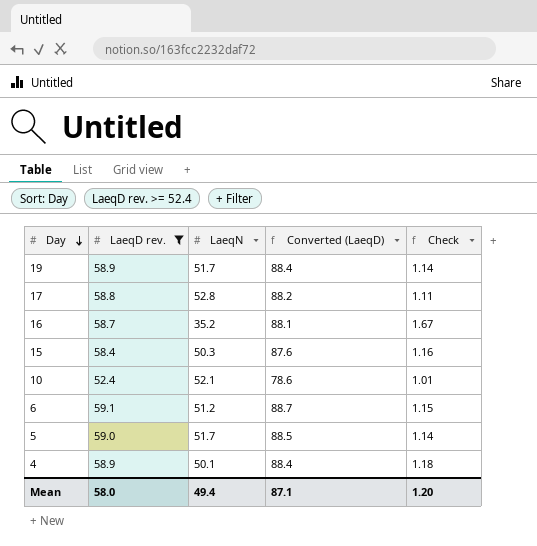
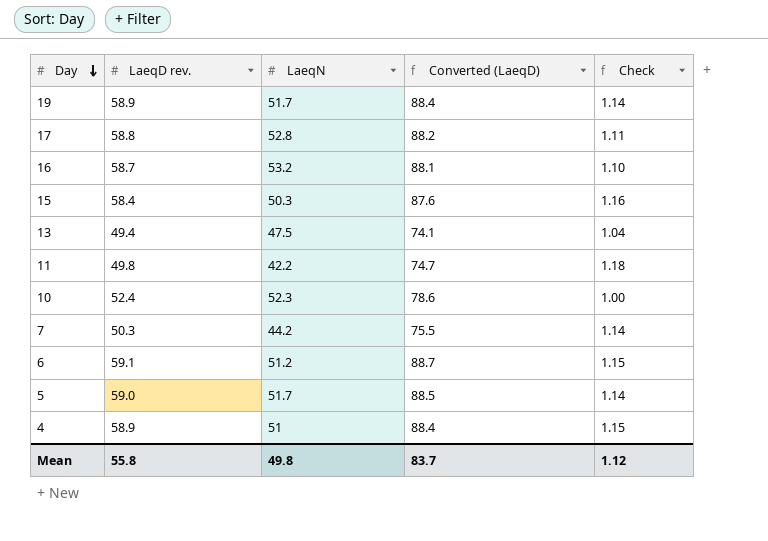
filter: LaeqD rev. >= 52.4 -> none
16 | LaeqN: 35.2 -> 53.2
16 | Check: 1.67 -> 1.10
10 | LaeqN: 52.1 -> 52.3
10 | Check: 1.01 -> 1.00
4 | LaeqN: 50.1 -> 51
4 | Check: 1.18 -> 1.15
Mean | LaeqD rev.: 58.0 -> 55.8
Mean | LaeqN: 49.4 -> 49.8
Mean | Converted (LaeqD): 87.1 -> 83.7
Mean | Check: 1.20 -> 1.12

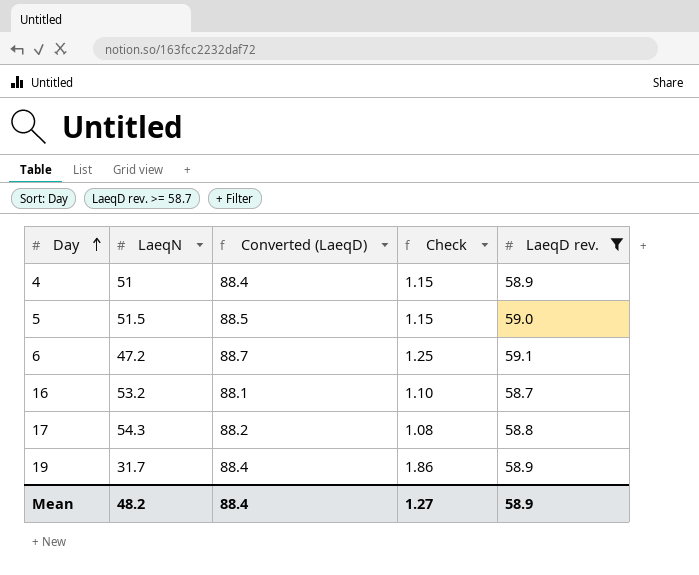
filter: none -> LaeqD rev. >= 58.7
row order: Day descending -> Day ascending
column LaeqD rev. | position: 2 -> 5
5 | LaeqN: 51.7 -> 51.5
5 | Check: 1.14 -> 1.15
6 | LaeqN: 51.2 -> 47.2
6 | Check: 1.15 -> 1.25
17 | LaeqN: 52.8 -> 54.3
17 | Check: 1.11 -> 1.08
19 | LaeqN: 51.7 -> 31.7
19 | Check: 1.14 -> 1.86
Mean | LaeqN: 49.8 -> 48.2
Mean | Converted (LaeqD): 83.7 -> 88.4
Mean | Check: 1.12 -> 1.27
Mean | LaeqD rev.: 55.8 -> 58.9

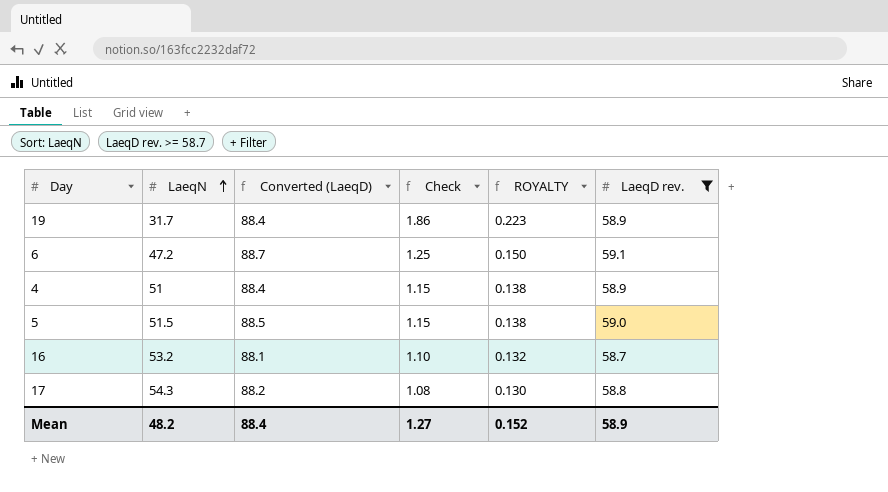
row order: Day ascending -> LaeqN ascending
column ROYALTY | formula: none -> [Check] * 0.12

